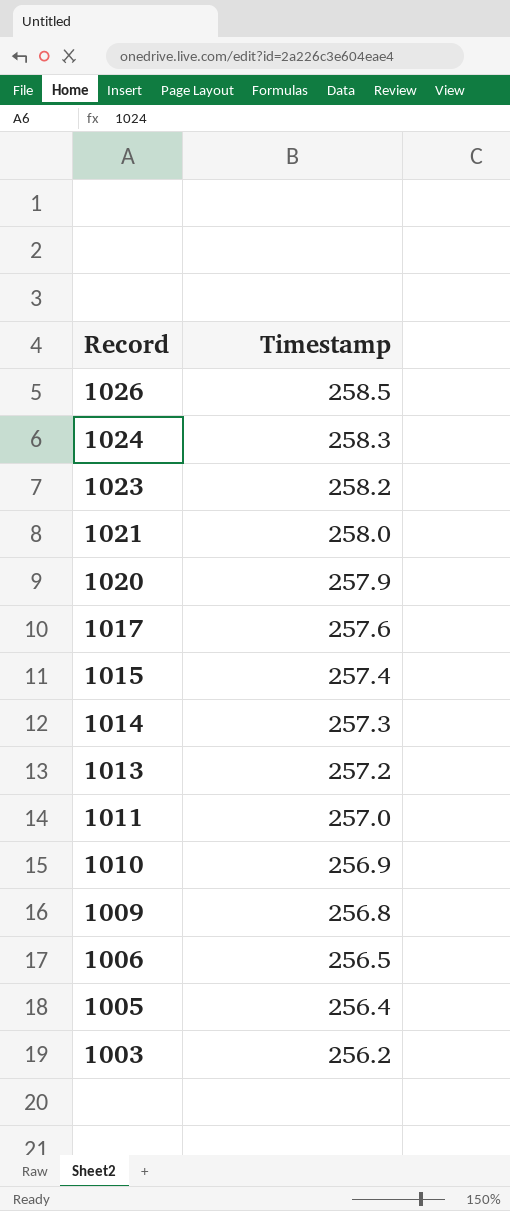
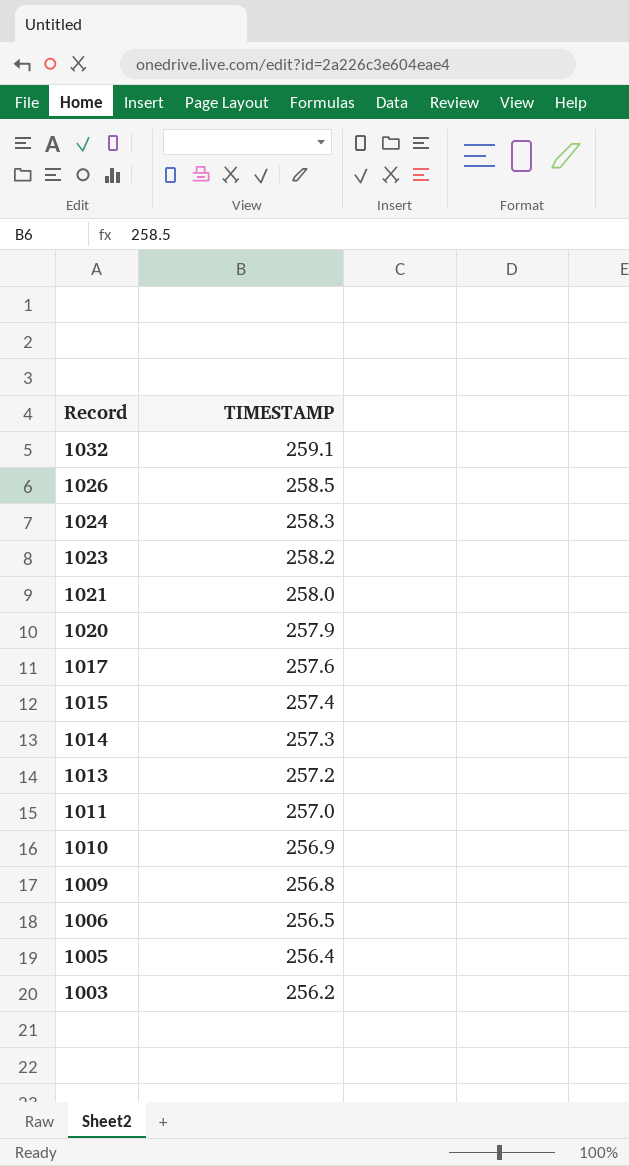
column name: Timestamp -> TIMESTAMP
row 1032: none -> 259.1

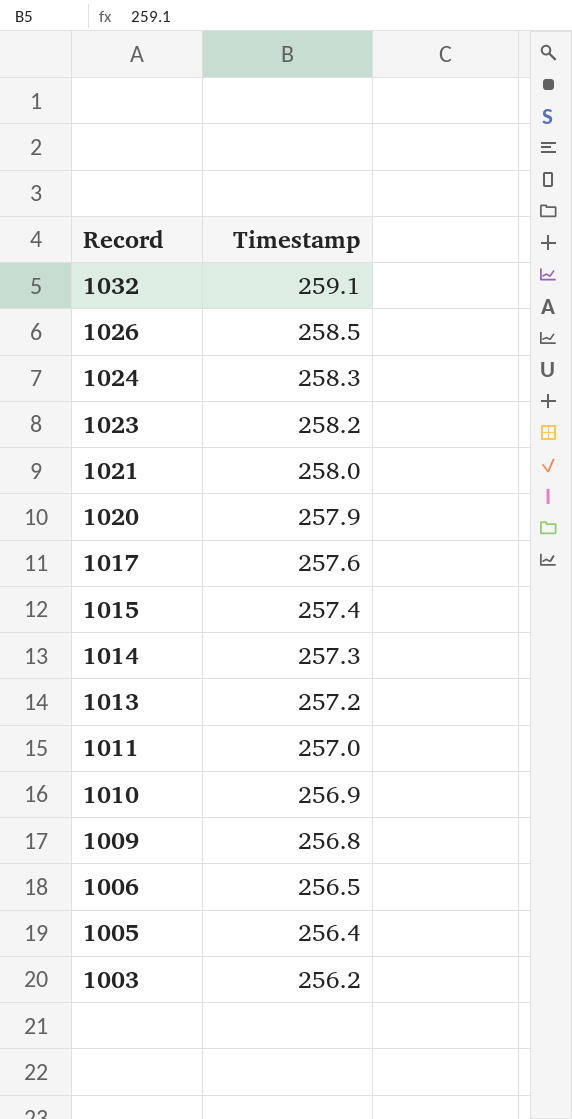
column name: TIMESTAMP -> Timestamp

